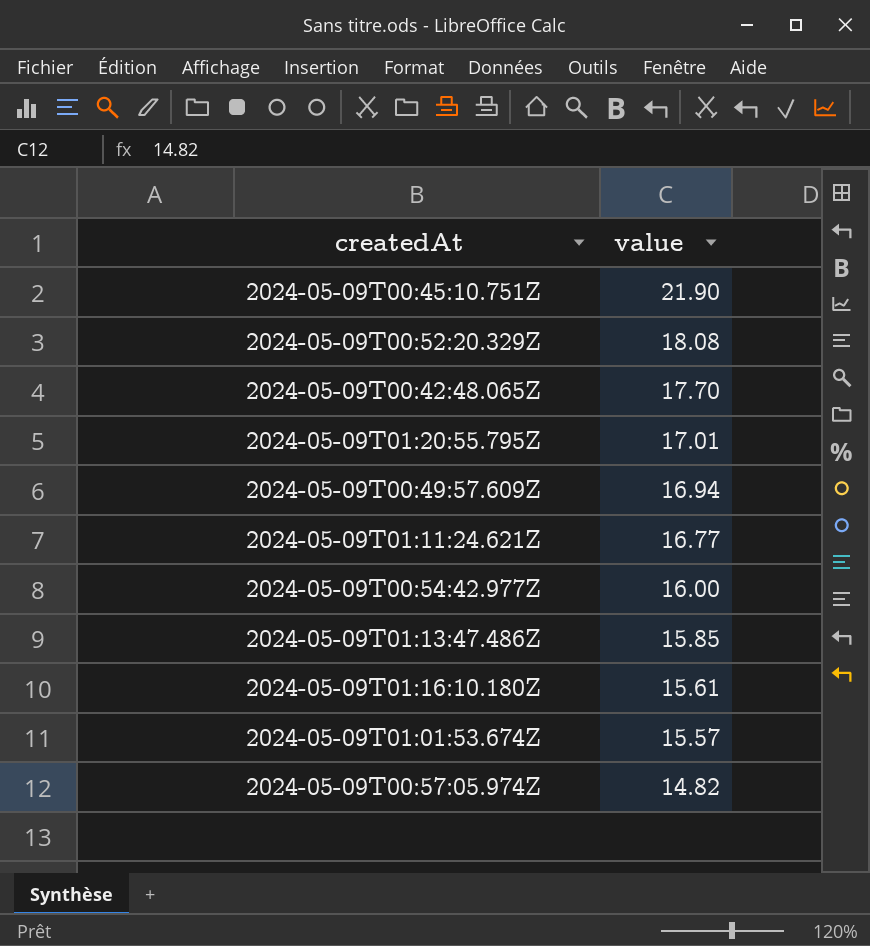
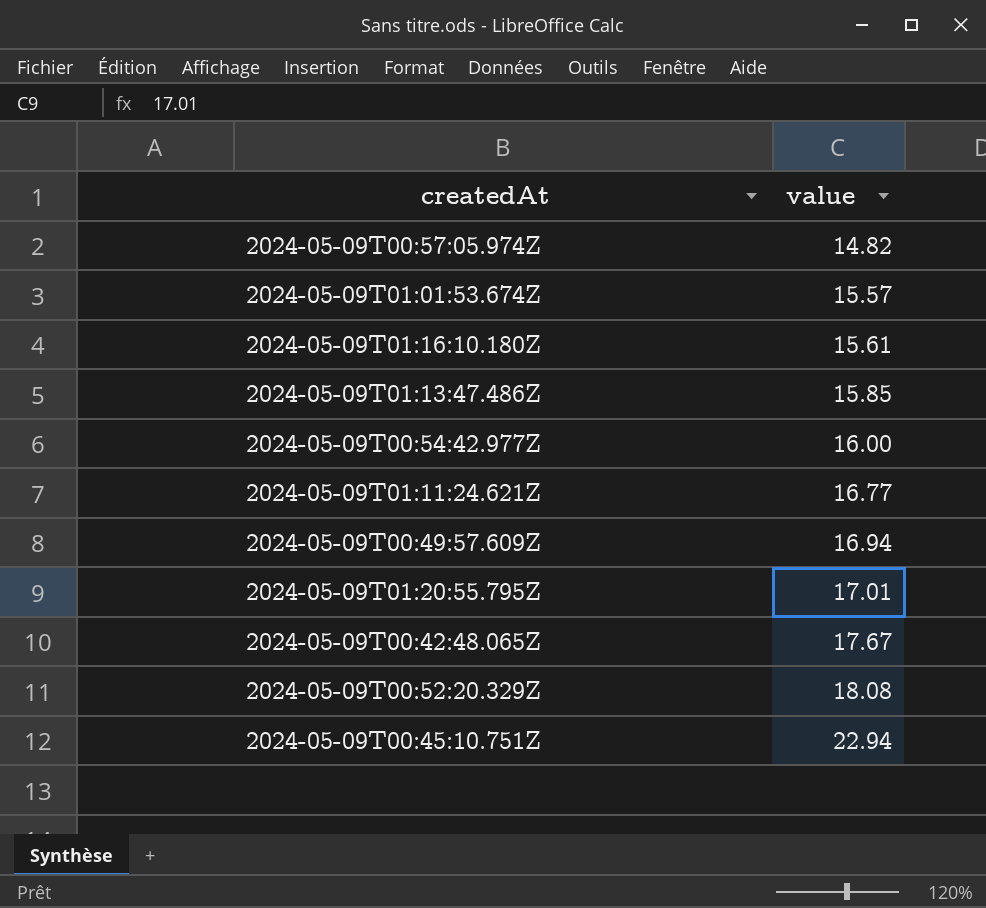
row order: value descending -> value ascending
2024-05-09T00:42:48.065Z | value: 17.70 -> 17.67
2024-05-09T00:45:10.751Z | value: 21.90 -> 22.94

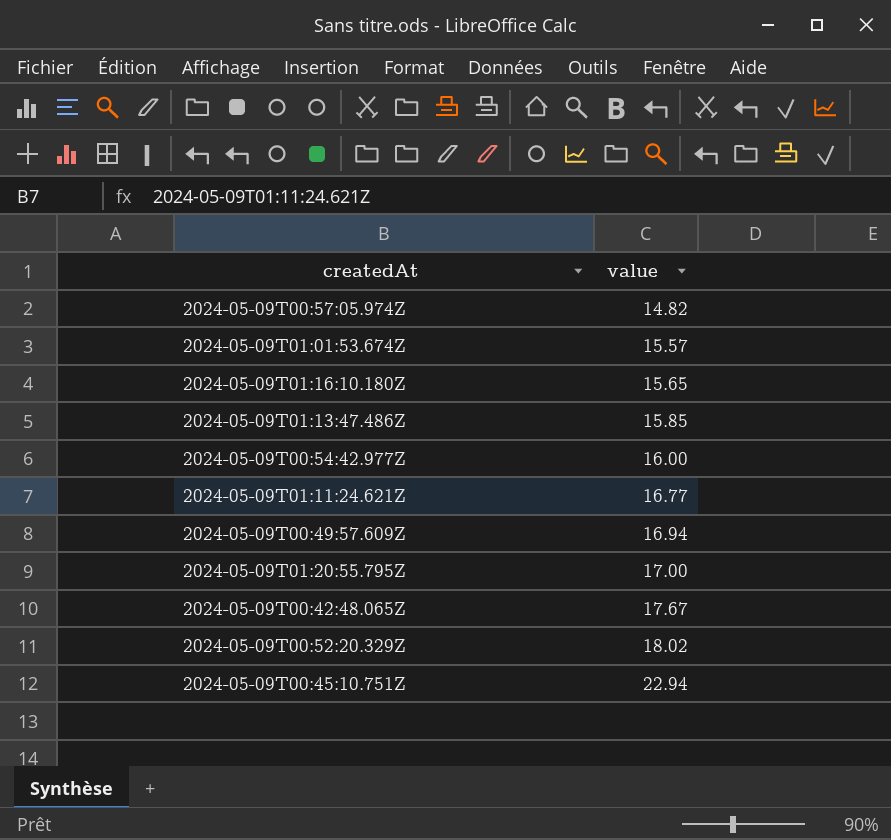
2024-05-09T01:16:10.180Z | value: 15.61 -> 15.65
2024-05-09T01:20:55.795Z | value: 17.01 -> 17.00
2024-05-09T00:52:20.329Z | value: 18.08 -> 18.02

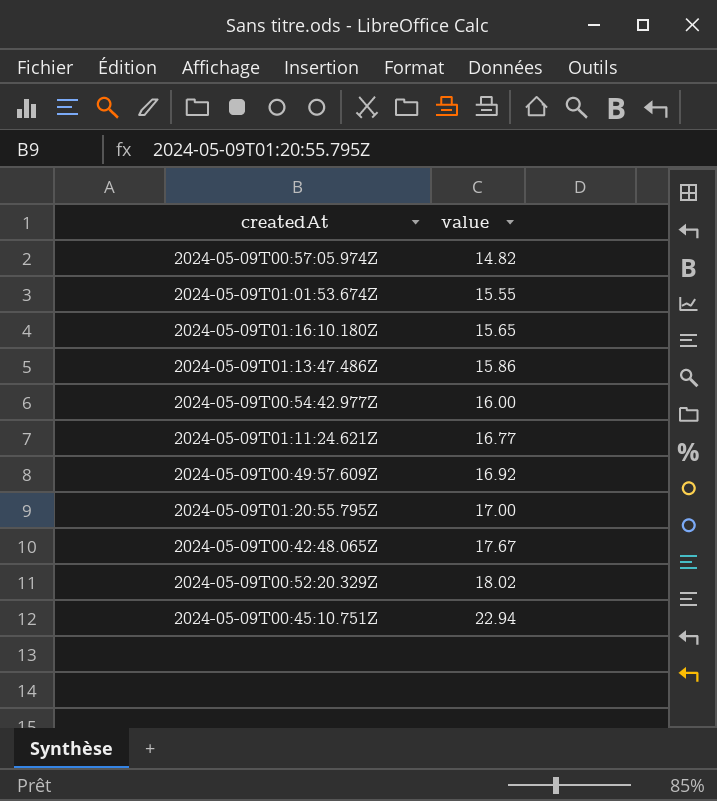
2024-05-09T01:01:53.674Z | value: 15.57 -> 15.55
2024-05-09T01:13:47.486Z | value: 15.85 -> 15.86
2024-05-09T00:49:57.609Z | value: 16.94 -> 16.92

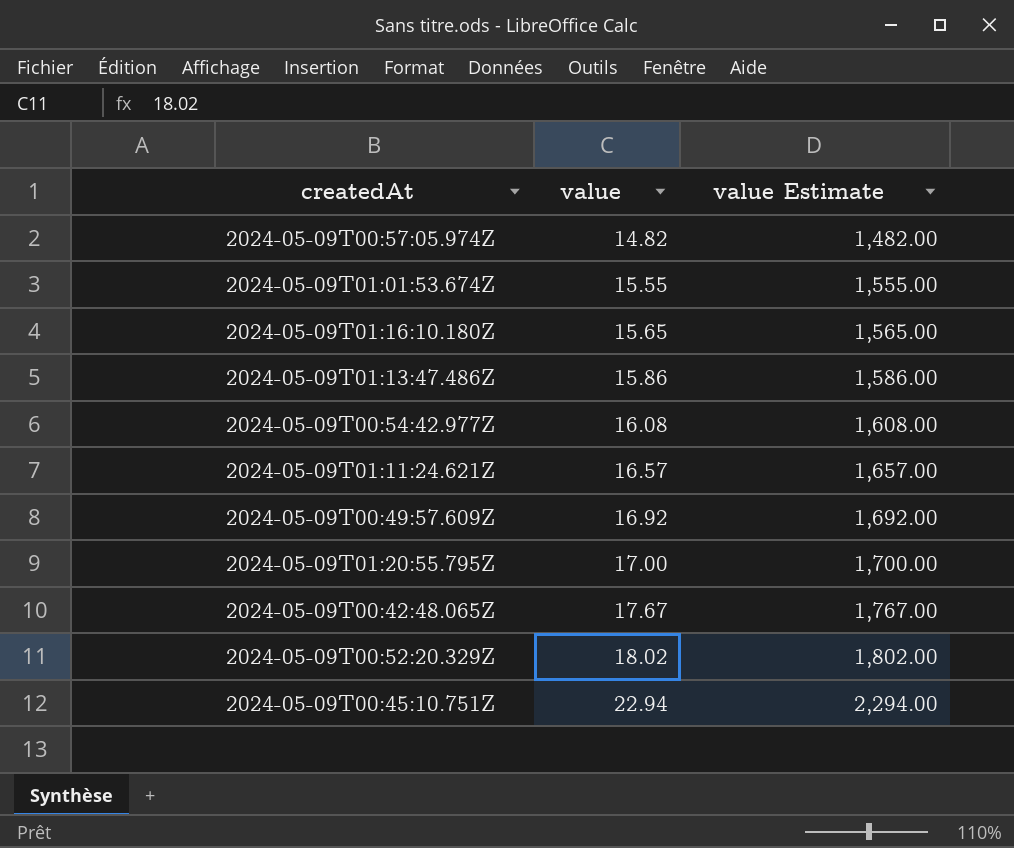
column value Estimate | formula: none -> [value] * 100
2024-05-09T00:54:42.977Z | value: 16.00 -> 16.08
2024-05-09T01:11:24.621Z | value: 16.77 -> 16.57

